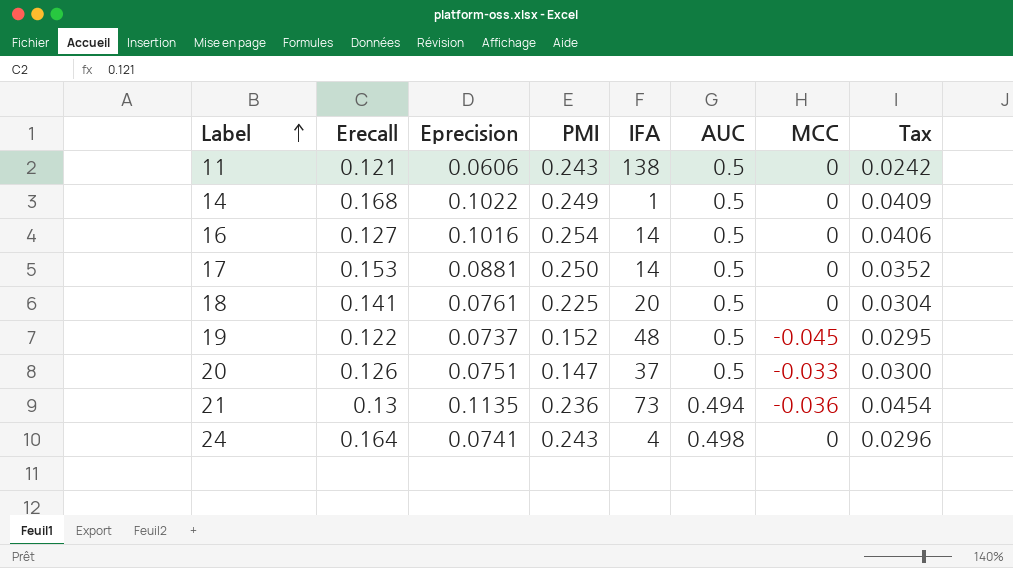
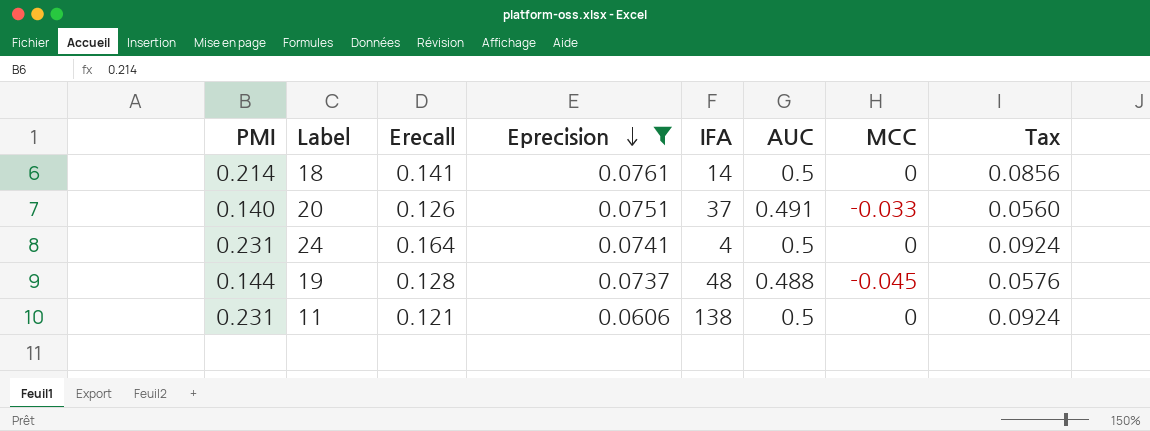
filter: none -> Eprecision <= 0.0761
row order: Label ascending -> Eprecision descending
column PMI | position: 4 -> 1
column Tax | formula: [Eprecision] * 0.4 -> [PMI] * 0.4
18 | PMI: 0.225 -> 0.214
18 | IFA: 20 -> 14
20 | PMI: 0.147 -> 0.140
20 | AUC: 0.5 -> 0.491
24 | PMI: 0.243 -> 0.231
24 | AUC: 0.498 -> 0.5
19 | PMI: 0.152 -> 0.144
19 | Erecall: 0.122 -> 0.128
19 | AUC: 0.5 -> 0.488
11 | PMI: 0.243 -> 0.231

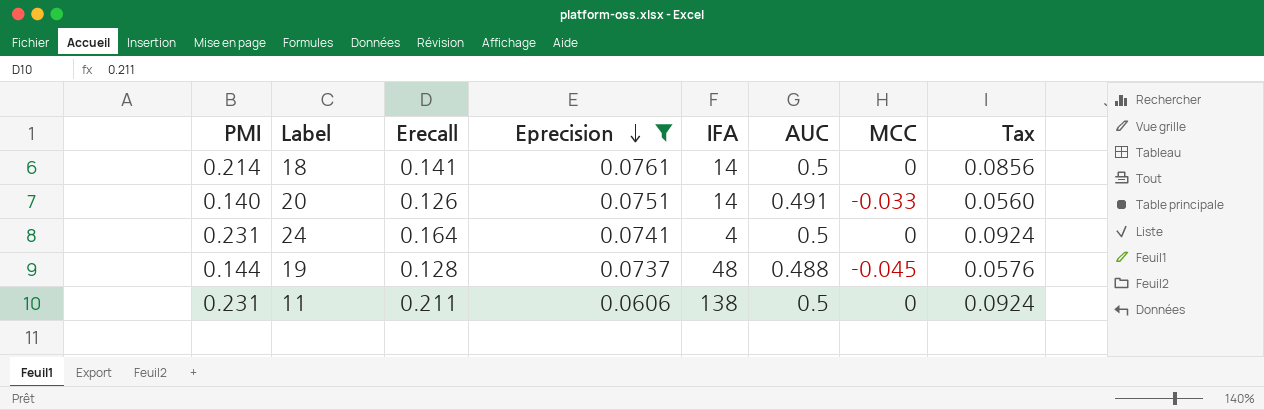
20 | IFA: 37 -> 14
11 | Erecall: 0.121 -> 0.211

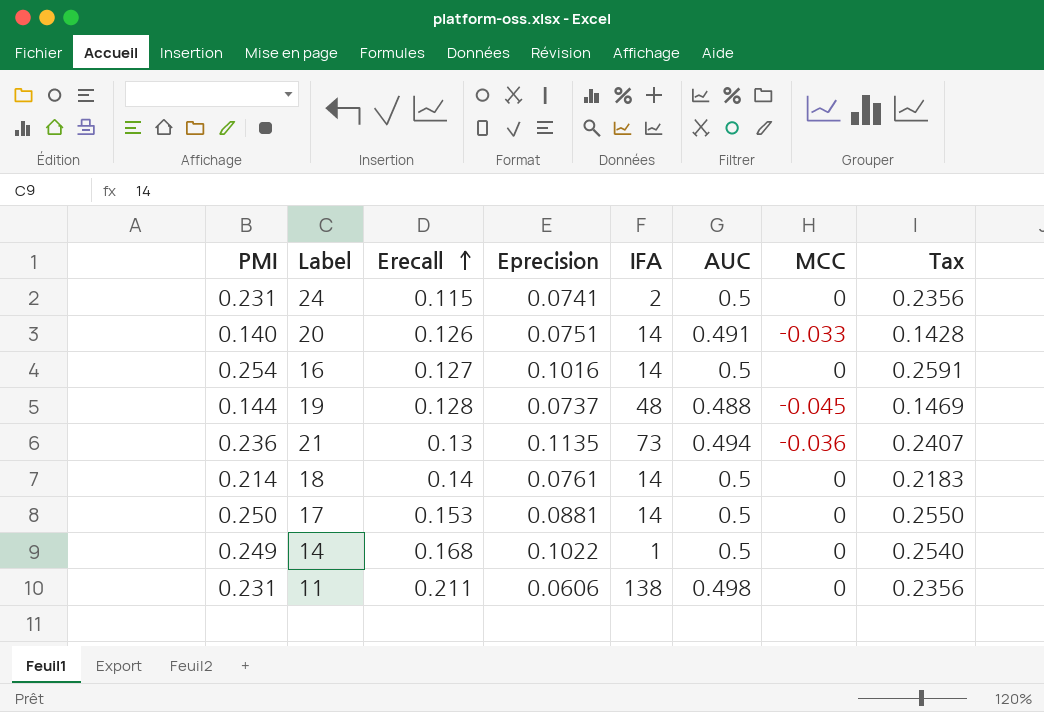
filter: Eprecision <= 0.0761 -> none
row order: Eprecision descending -> Erecall ascending
column Tax | formula: [PMI] * 0.4 -> [PMI] * 1.02
24 | Erecall: 0.164 -> 0.115
24 | IFA: 4 -> 2
18 | Erecall: 0.141 -> 0.14
11 | AUC: 0.5 -> 0.498

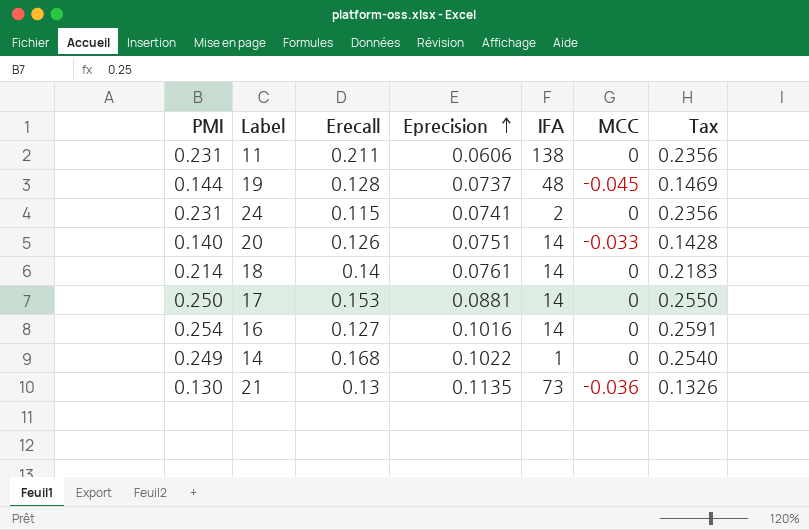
row order: Erecall ascending -> Eprecision ascending
column AUC | position: 6 -> none
21 | PMI: 0.236 -> 0.130
21 | Tax: 0.2407 -> 0.1326

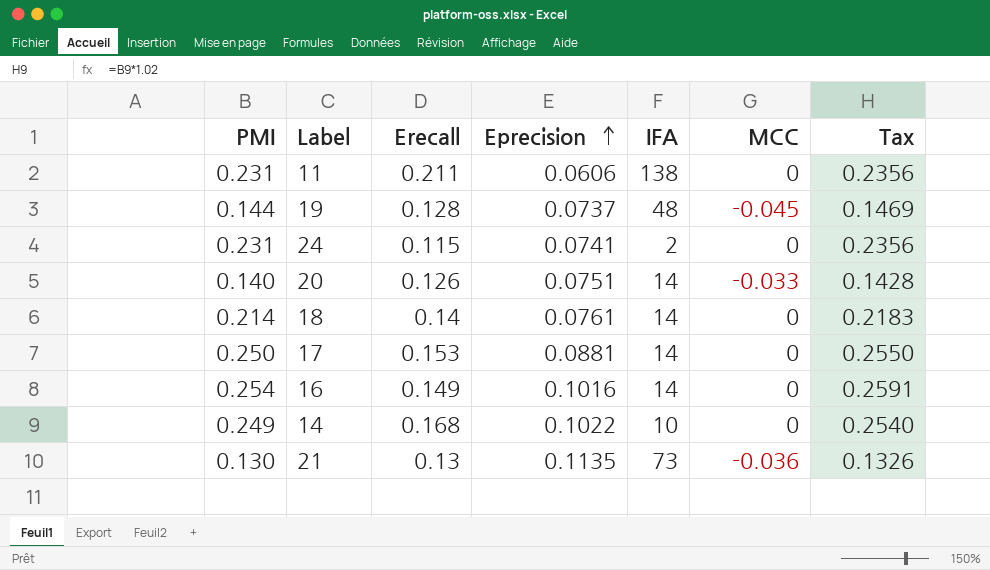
16 | Erecall: 0.127 -> 0.149
14 | IFA: 1 -> 10

